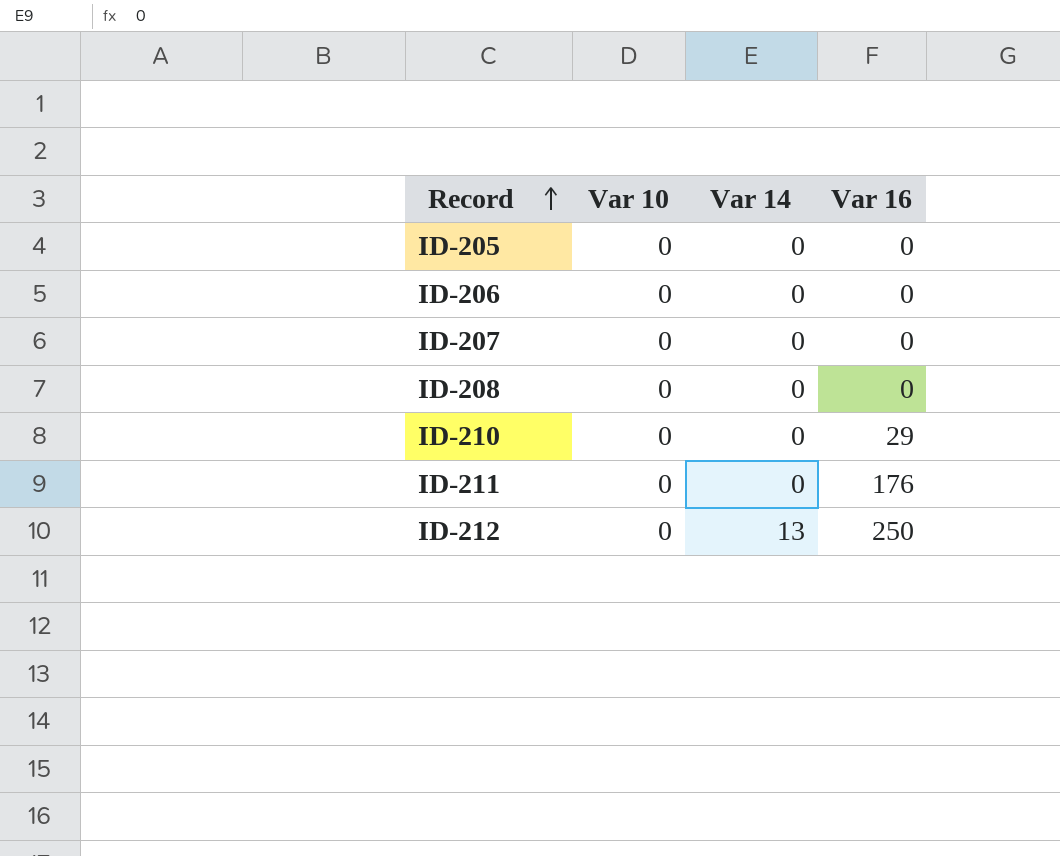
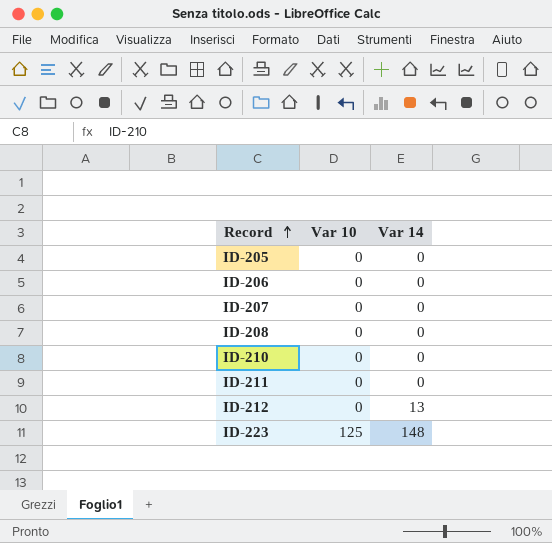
column Var 16 | position: 4 -> none
row ID-223: none -> 125 | 148

